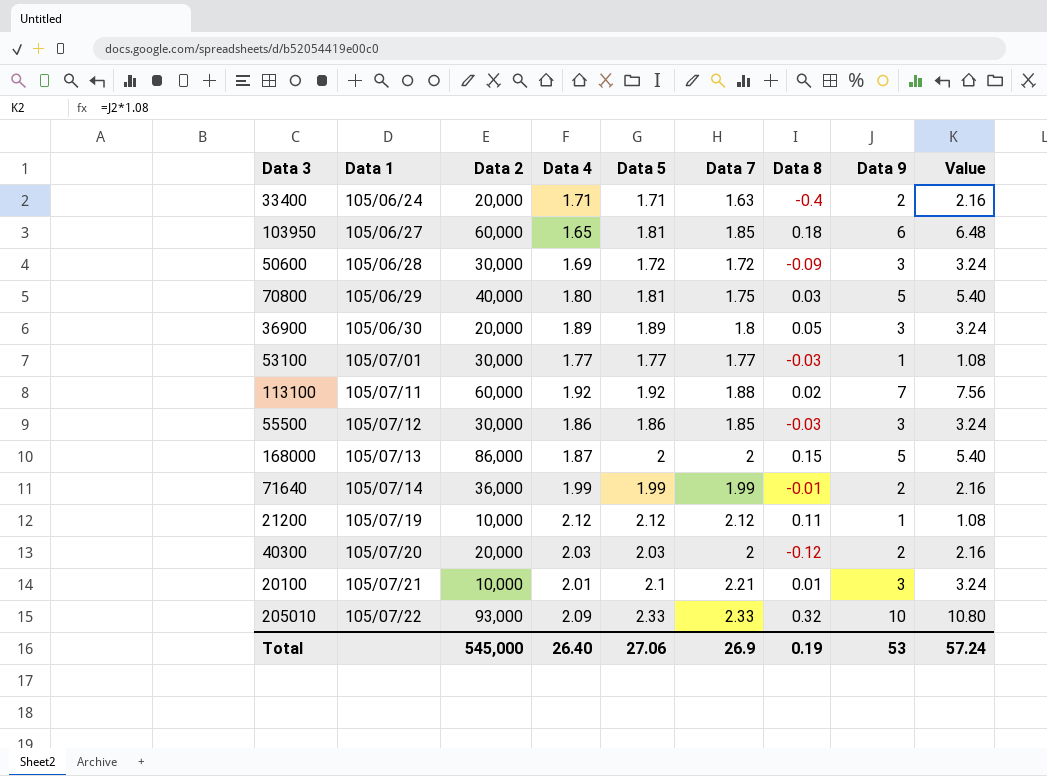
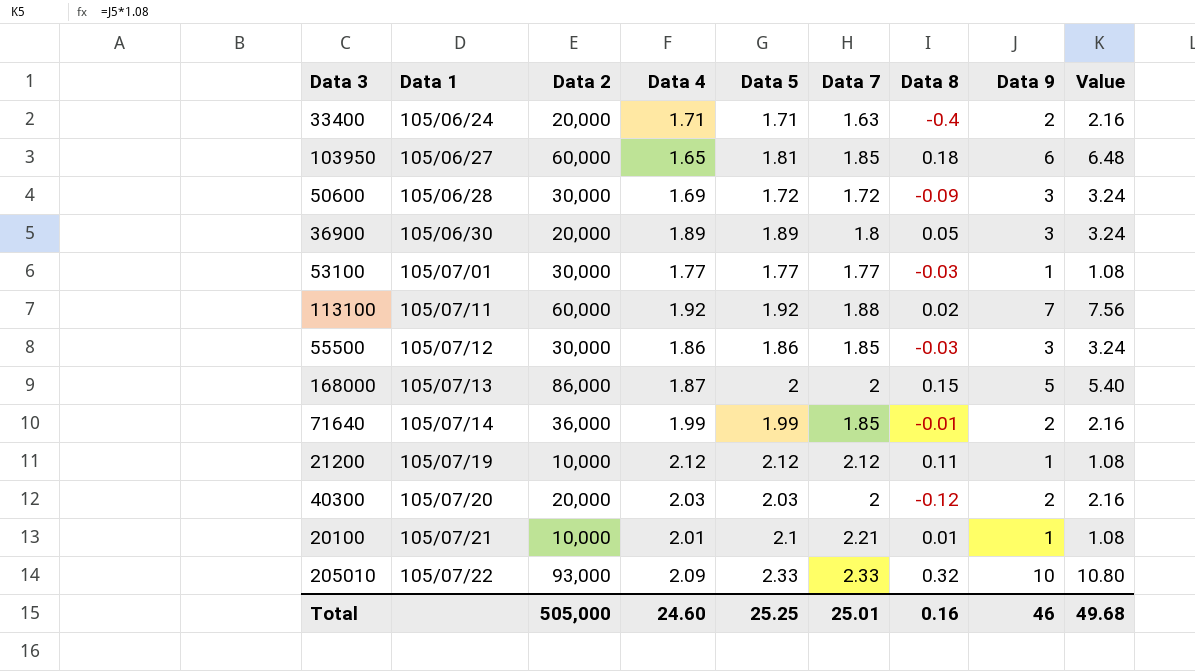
row 70800: 105/06/29 | 40,000 | 1.80 | 1.81 | 1.75 | 0.03 | 5 | 5.40 -> none
71640 | Data 7: 1.99 -> 1.85
20100 | Data 9: 3 -> 1
20100 | Value: 3.24 -> 1.08
Total | Data 2: 545,000 -> 505,000
Total | Data 4: 26.40 -> 24.60
Total | Data 5: 27.06 -> 25.25
Total | Data 7: 26.9 -> 25.01
Total | Data 8: 0.19 -> 0.16
Total | Data 9: 53 -> 46
Total | Value: 57.24 -> 49.68

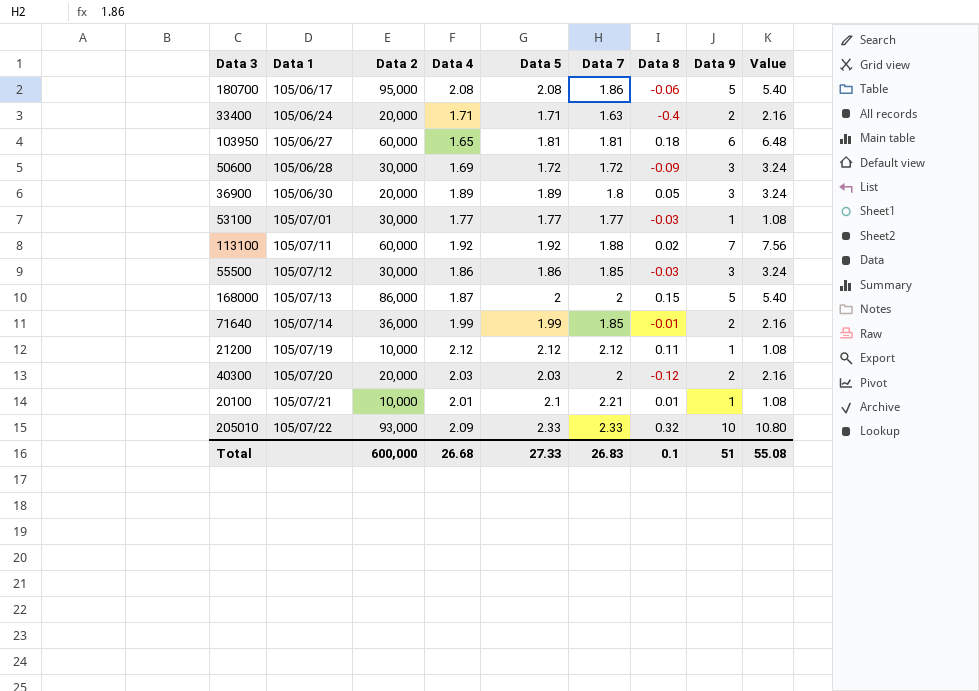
row 180700: none -> 105/06/17 | 95,000 | 2.08 | 2.08 | 1.86 | -0.06 | 5 | 5.40
103950 | Data 7: 1.85 -> 1.81
Total | Data 2: 505,000 -> 600,000
Total | Data 4: 24.60 -> 26.68
Total | Data 5: 25.25 -> 27.33
Total | Data 7: 25.01 -> 26.83
Total | Data 8: 0.16 -> 0.1
Total | Data 9: 46 -> 51
Total | Value: 49.68 -> 55.08

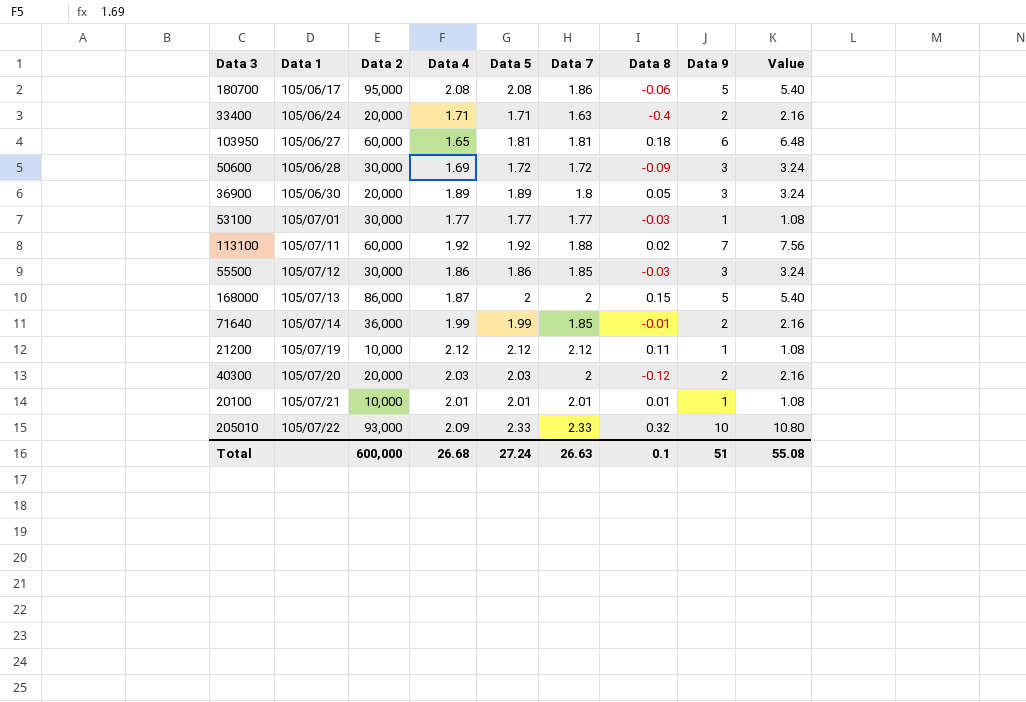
20100 | Data 5: 2.1 -> 2.01
20100 | Data 7: 2.21 -> 2.01
Total | Data 5: 27.33 -> 27.24
Total | Data 7: 26.83 -> 26.63

